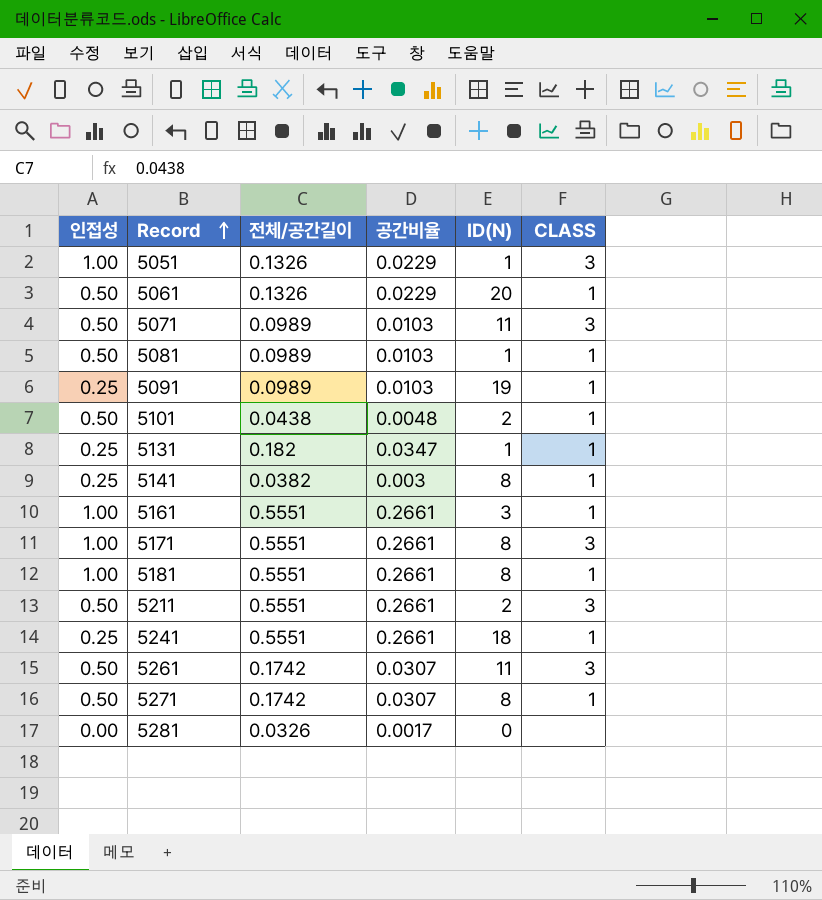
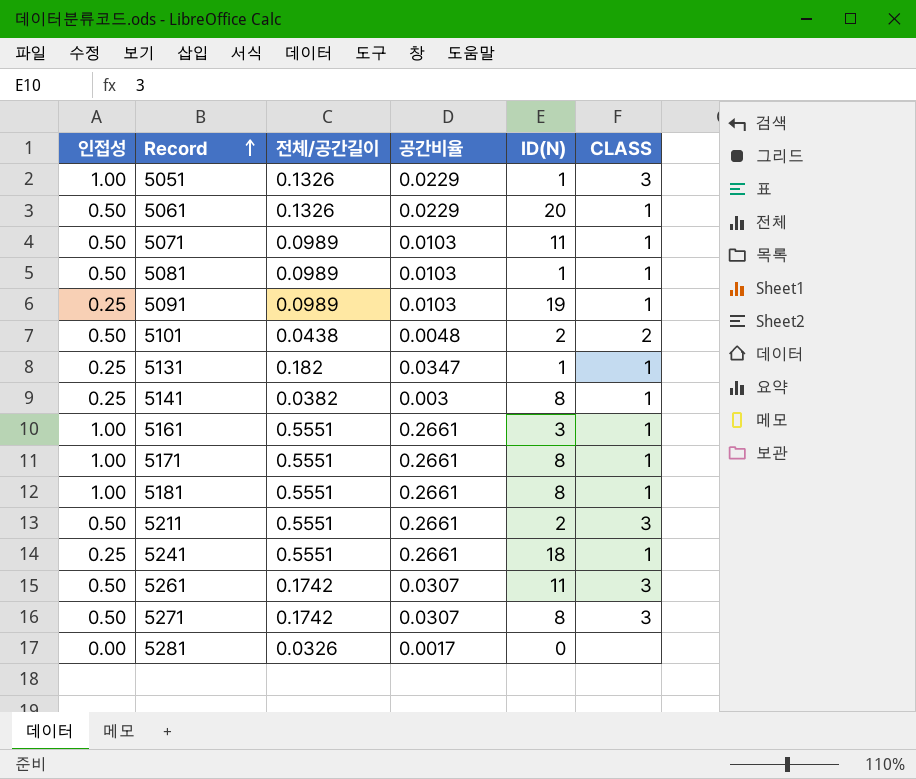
5071 | CLASS: 3 -> 1
5101 | CLASS: 1 -> 2
5171 | CLASS: 3 -> 1
5271 | CLASS: 1 -> 3

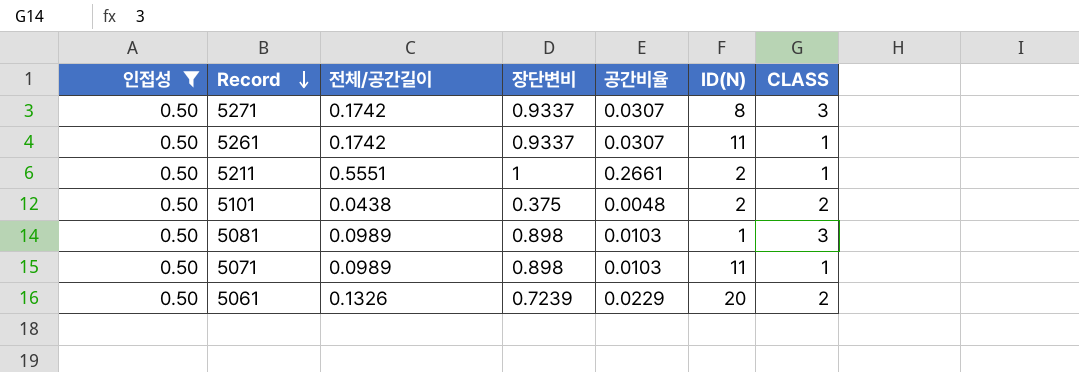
filter: none -> 인접성 = 0.50
row order: Record ascending -> Record descending
column 장단변비 | position: none -> 4
5261 | CLASS: 3 -> 1
5211 | CLASS: 3 -> 1
5081 | CLASS: 1 -> 3
5061 | CLASS: 1 -> 2

